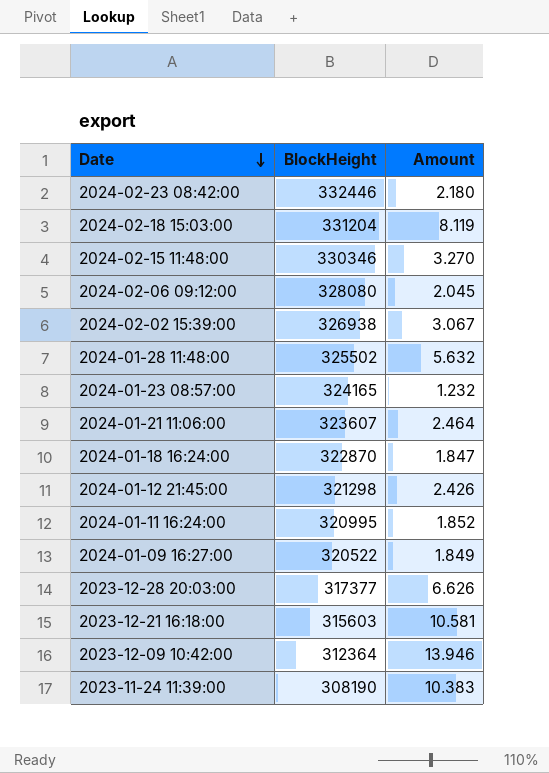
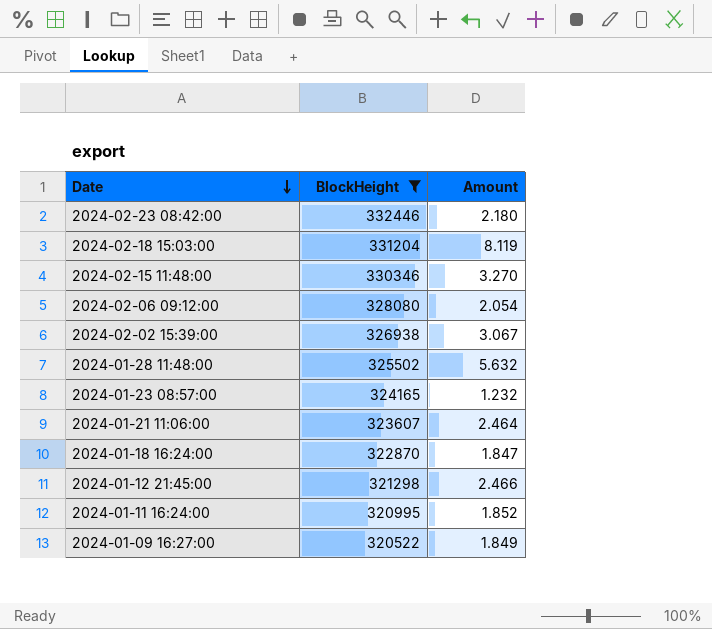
filter: none -> BlockHeight >= 320522
2024-02-06 09:12:00 | Amount: 2.045 -> 2.054
2024-01-12 21:45:00 | Amount: 2.426 -> 2.466

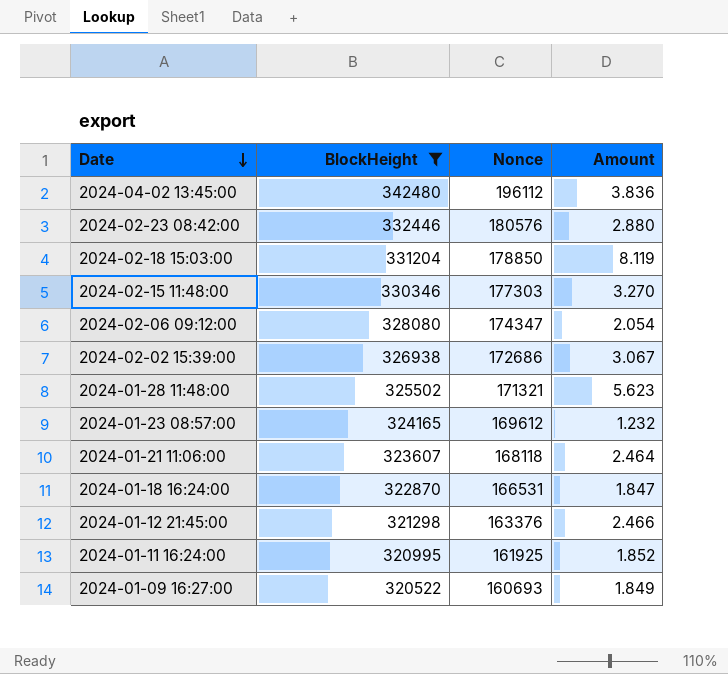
column Nonce | position: none -> 3
row 2024-04-02 13:45:00: none -> 342480 | 196112 | 3.836
2024-02-23 08:42:00 | Amount: 2.180 -> 2.880
2024-01-28 11:48:00 | Amount: 5.632 -> 5.623

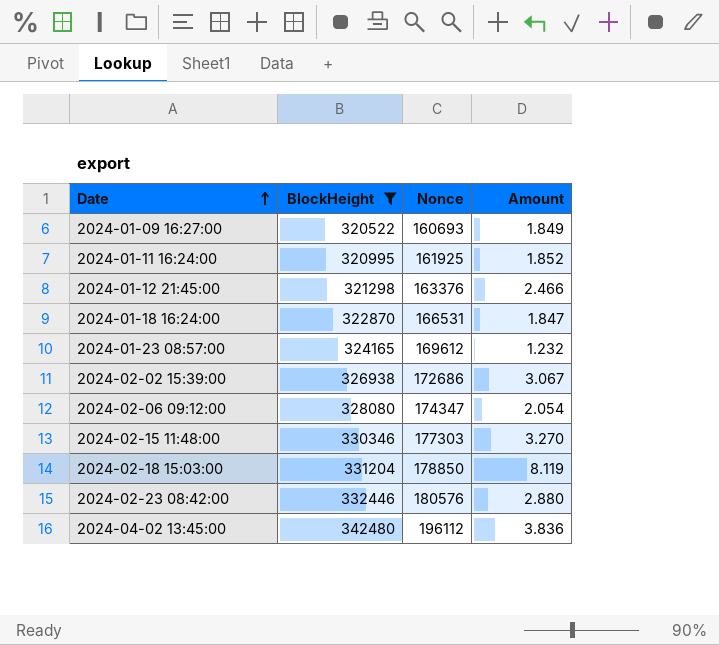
row order: Date descending -> Date ascending
row 2024-01-28 11:48:00: 325502 | 171321 | 5.623 -> none
row 2024-01-21 11:06:00: 323607 | 168118 | 2.464 -> none

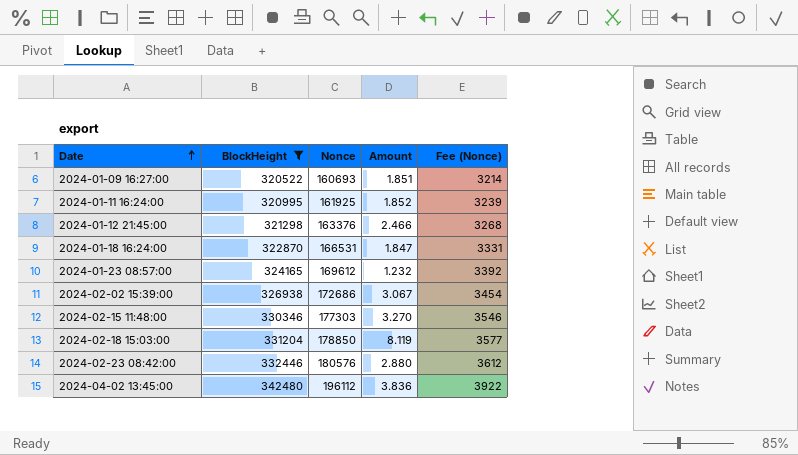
column Fee (Nonce) | formula: none -> [Nonce] * 0.02
row 2024-02-06 09:12:00: 328080 | 174347 | 2.054 -> none
2024-01-09 16:27:00 | Amount: 1.849 -> 1.851

